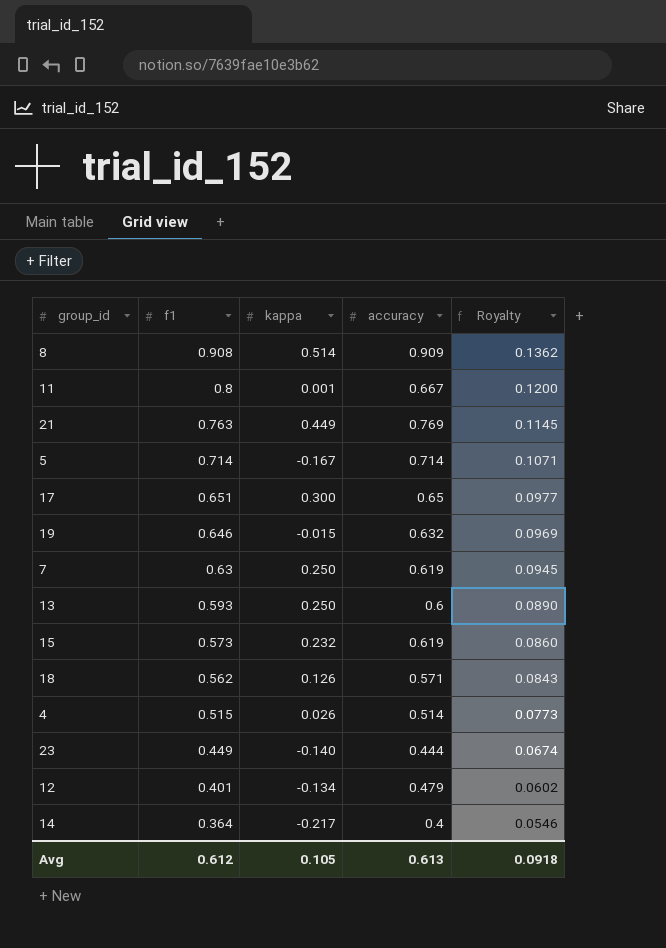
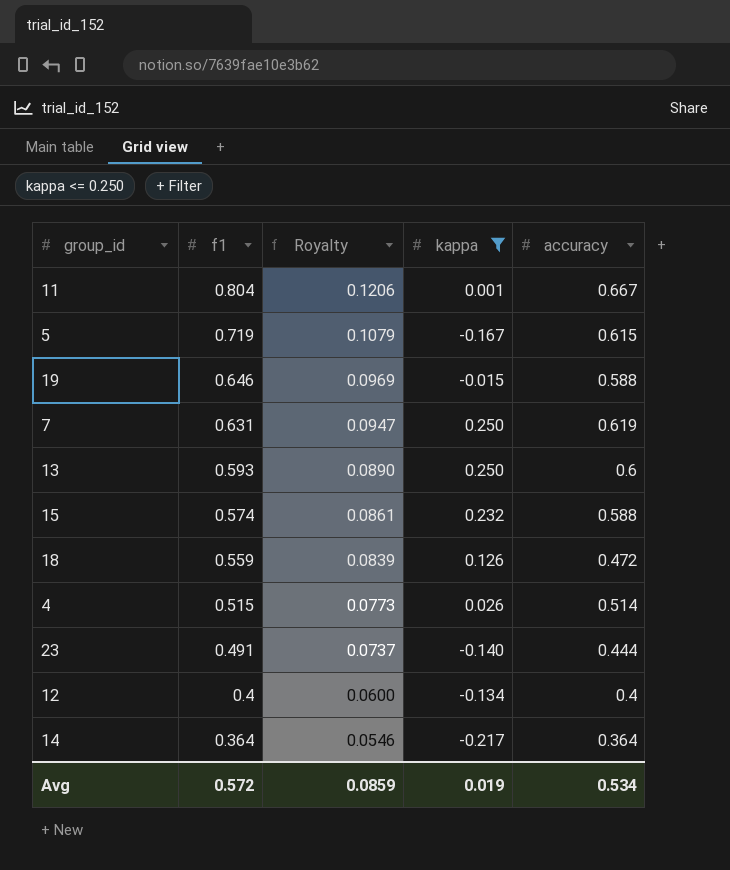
filter: none -> kappa <= 0.250
column Royalty | position: 5 -> 3
11 | f1: 0.8 -> 0.804
11 | Royalty: 0.1200 -> 0.1206
5 | f1: 0.714 -> 0.719
5 | Royalty: 0.1071 -> 0.1079
5 | accuracy: 0.714 -> 0.615
19 | accuracy: 0.632 -> 0.588
7 | f1: 0.63 -> 0.631
7 | Royalty: 0.0945 -> 0.0947
15 | f1: 0.573 -> 0.574
15 | Royalty: 0.0860 -> 0.0861
15 | accuracy: 0.619 -> 0.588
18 | f1: 0.562 -> 0.559
18 | Royalty: 0.0843 -> 0.0839
18 | accuracy: 0.571 -> 0.472
23 | f1: 0.449 -> 0.491
23 | Royalty: 0.0674 -> 0.0737
12 | f1: 0.401 -> 0.4
12 | Royalty: 0.0602 -> 0.0600
12 | accuracy: 0.479 -> 0.4
14 | accuracy: 0.4 -> 0.364
Avg | f1: 0.612 -> 0.572
Avg | Royalty: 0.0918 -> 0.0859
Avg | kappa: 0.105 -> 0.019
Avg | accuracy: 0.613 -> 0.534

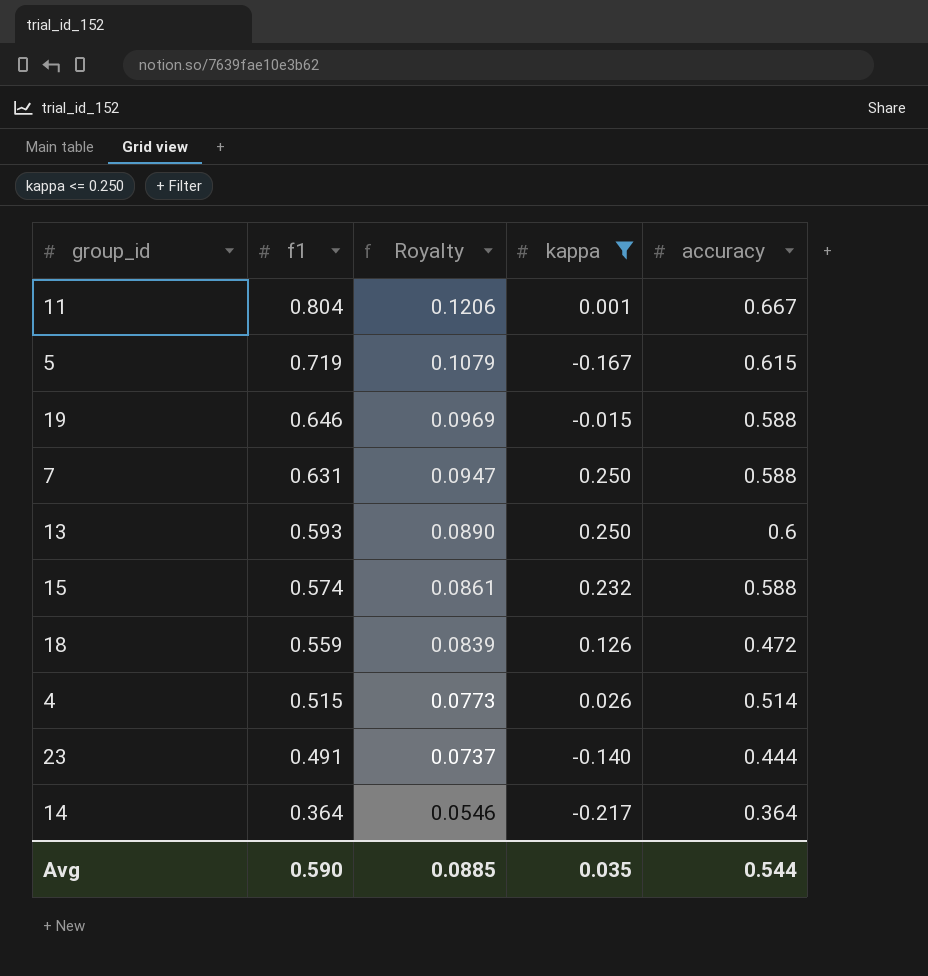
row 12: 0.4 | 0.0600 | -0.134 | 0.4 -> none
7 | accuracy: 0.619 -> 0.588
Avg | f1: 0.572 -> 0.590
Avg | Royalty: 0.0859 -> 0.0885
Avg | kappa: 0.019 -> 0.035
Avg | accuracy: 0.534 -> 0.544

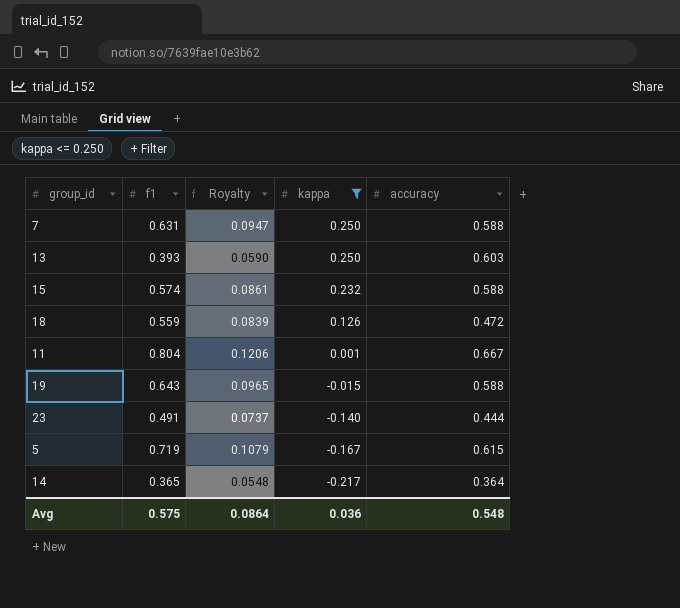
row order: f1 descending -> kappa descending
row 4: 0.515 | 0.0773 | 0.026 | 0.514 -> none
13 | f1: 0.593 -> 0.393
13 | Royalty: 0.0890 -> 0.0590
13 | accuracy: 0.6 -> 0.603
19 | f1: 0.646 -> 0.643
19 | Royalty: 0.0969 -> 0.0965
14 | f1: 0.364 -> 0.365
14 | Royalty: 0.0546 -> 0.0548
Avg | f1: 0.590 -> 0.575
Avg | Royalty: 0.0885 -> 0.0864
Avg | kappa: 0.035 -> 0.036
Avg | accuracy: 0.544 -> 0.548

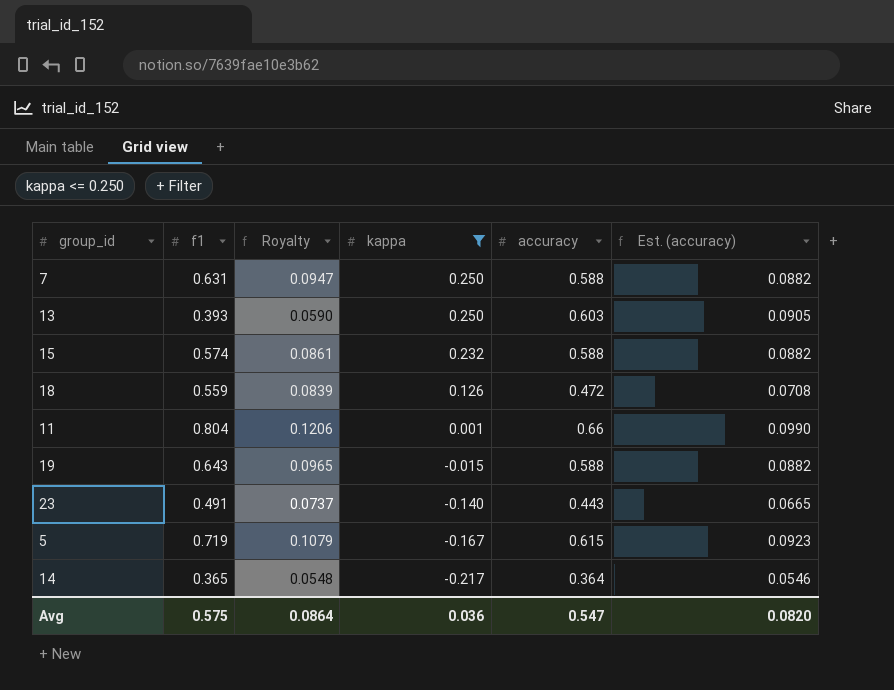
column Est. (accuracy) | formula: none -> [accuracy] * 0.15
11 | accuracy: 0.667 -> 0.66
23 | accuracy: 0.444 -> 0.443
Avg | accuracy: 0.548 -> 0.547

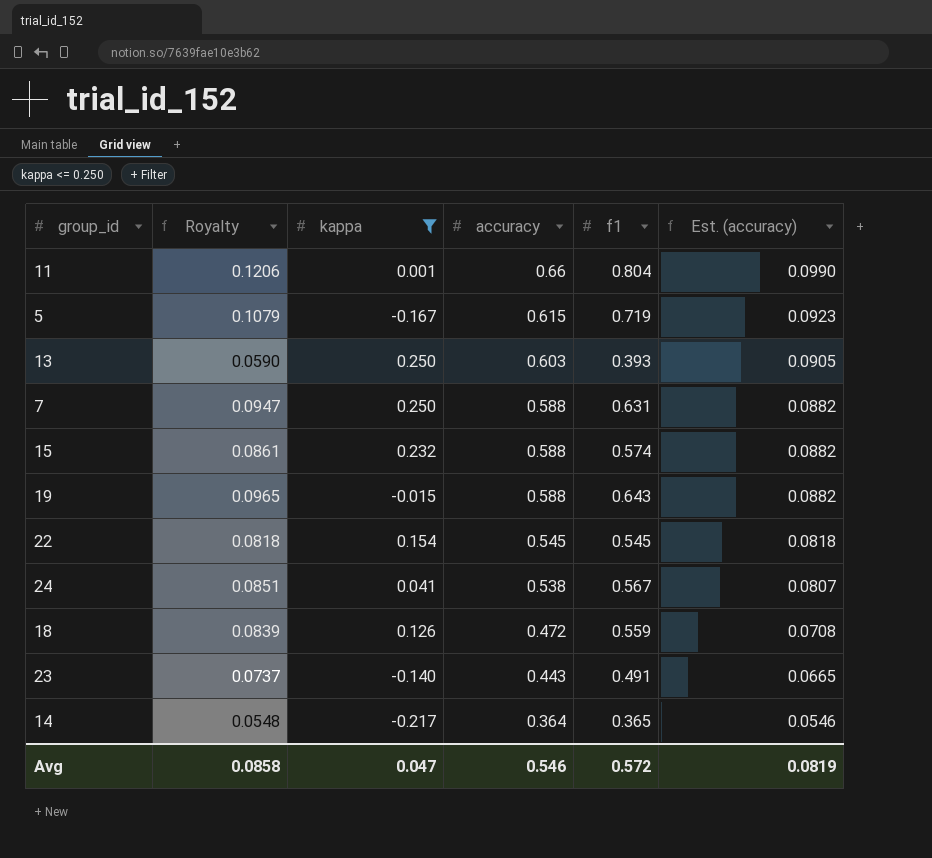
row order: kappa descending -> accuracy descending
column f1 | position: 2 -> 5
row 22: none -> 0.0818 | 0.154 | 0.545 | 0.545 | 0.0818
row 24: none -> 0.0851 | 0.041 | 0.538 | 0.567 | 0.0807
Avg | Royalty: 0.0864 -> 0.0858
Avg | kappa: 0.036 -> 0.047
Avg | accuracy: 0.547 -> 0.546
Avg | f1: 0.575 -> 0.572
Avg | Est. (accuracy): 0.0820 -> 0.0819

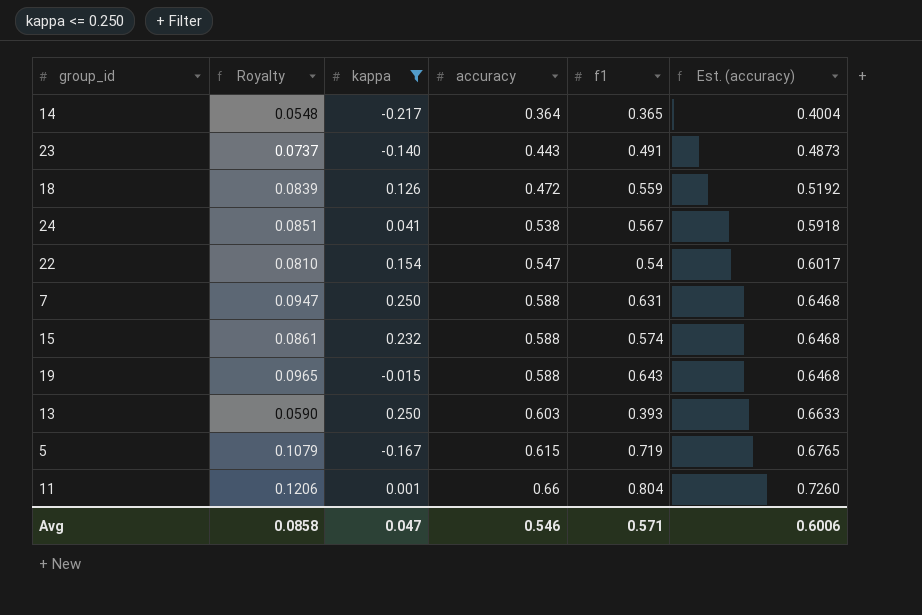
row order: accuracy descending -> accuracy ascending
column Est. (accuracy) | formula: [accuracy] * 0.15 -> [accuracy] * 1.1
22 | Royalty: 0.0818 -> 0.0810
22 | accuracy: 0.545 -> 0.547
22 | f1: 0.545 -> 0.54
Avg | f1: 0.572 -> 0.571
Avg | Est. (accuracy): 0.0819 -> 0.6006

